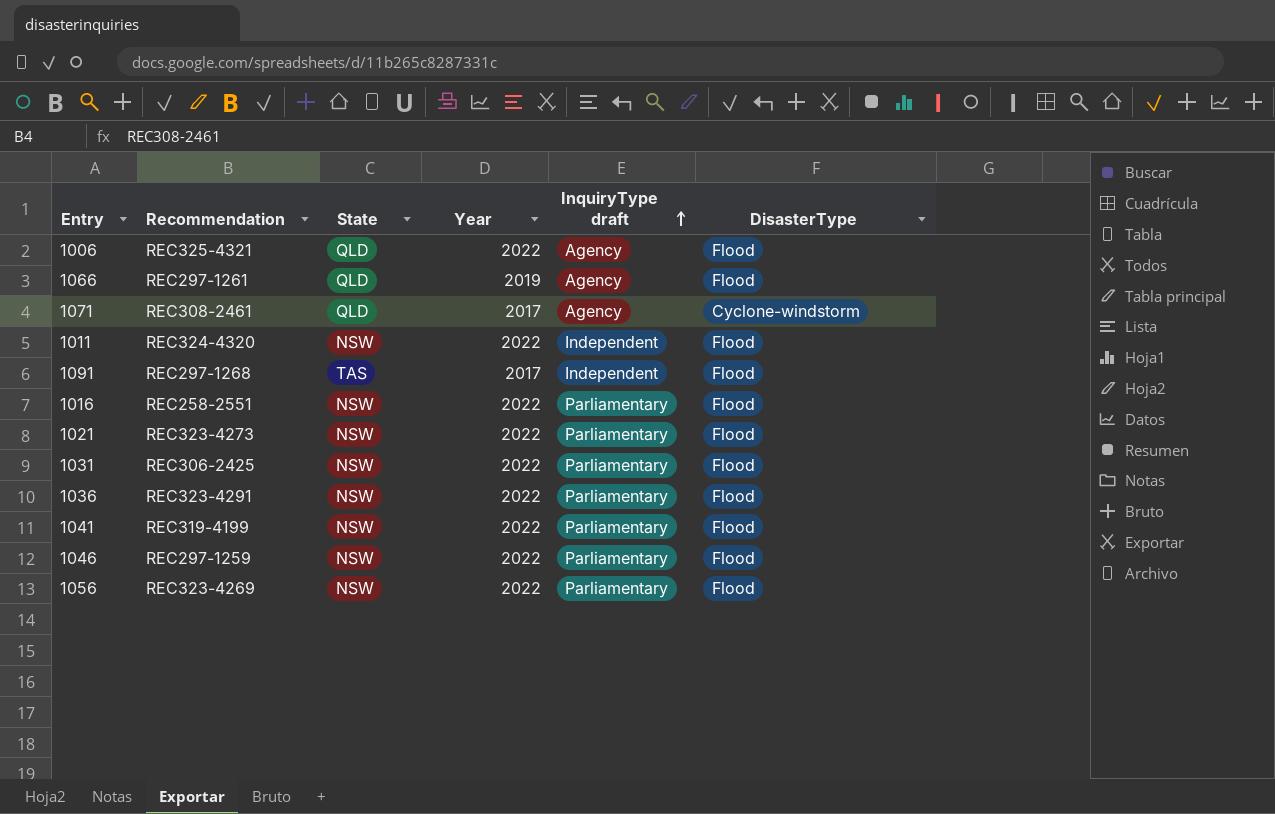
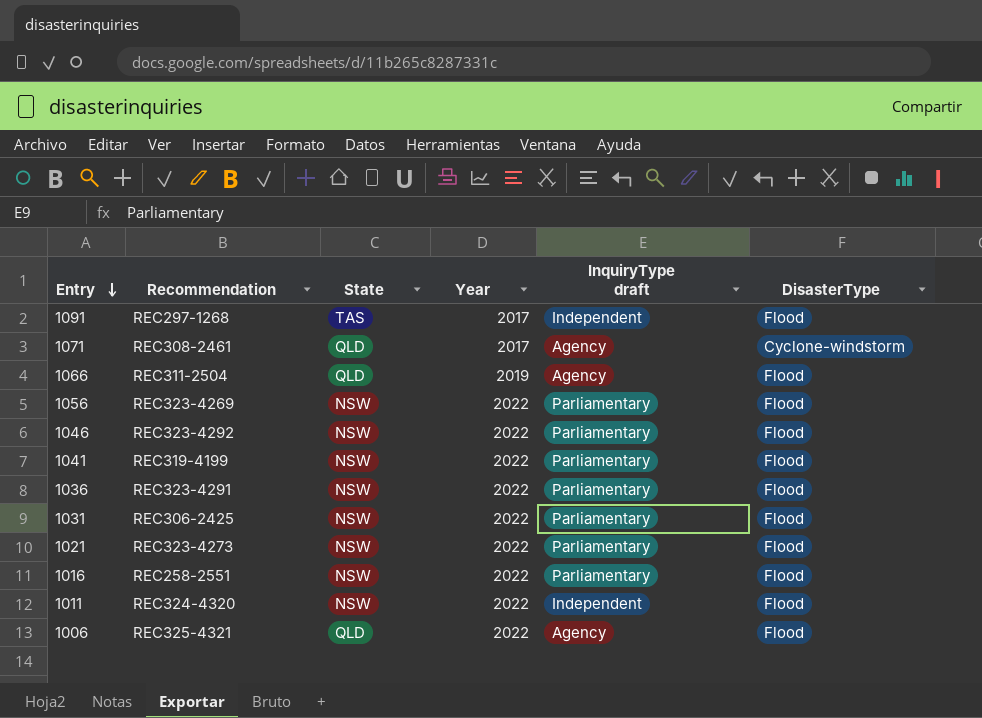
row order: InquiryType draft ascending -> Entry descending
1066 | Recommendation: REC297-1261 -> REC311-2504
1046 | Recommendation: REC297-1259 -> REC323-4292

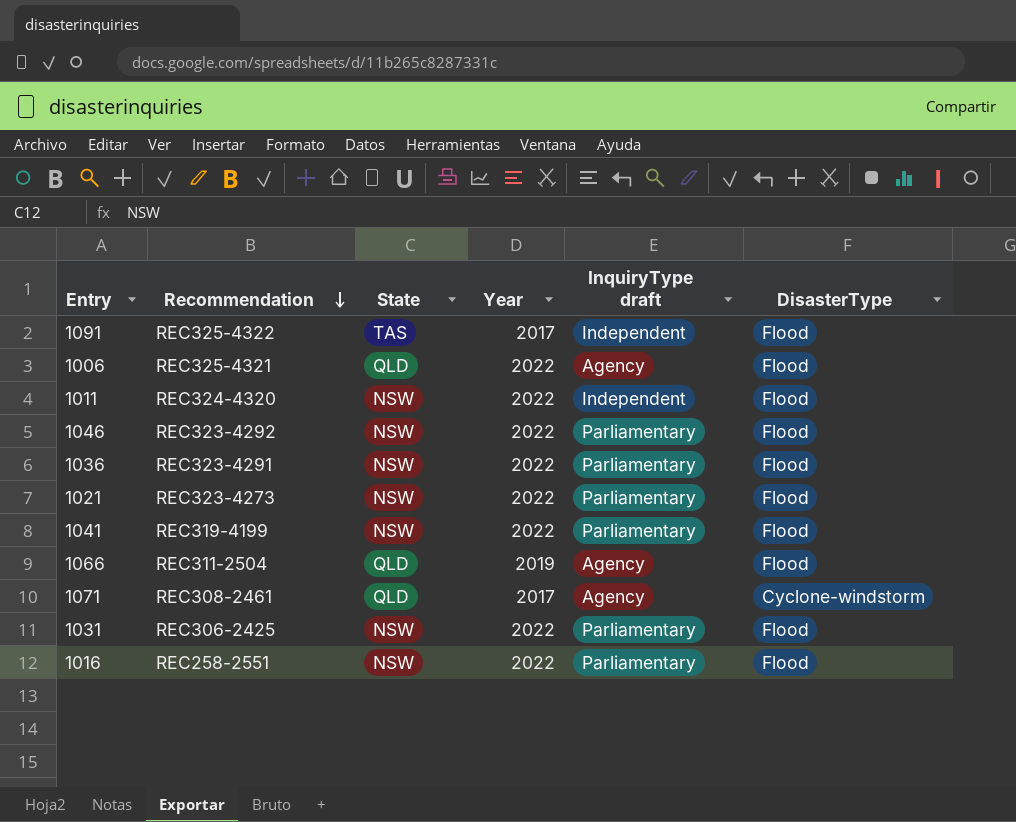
row order: Entry descending -> Recommendation descending
row 1056: REC323-4269 | NSW | 2022 | Parliamentary | Flood -> none
1091 | Recommendation: REC297-1268 -> REC325-4322

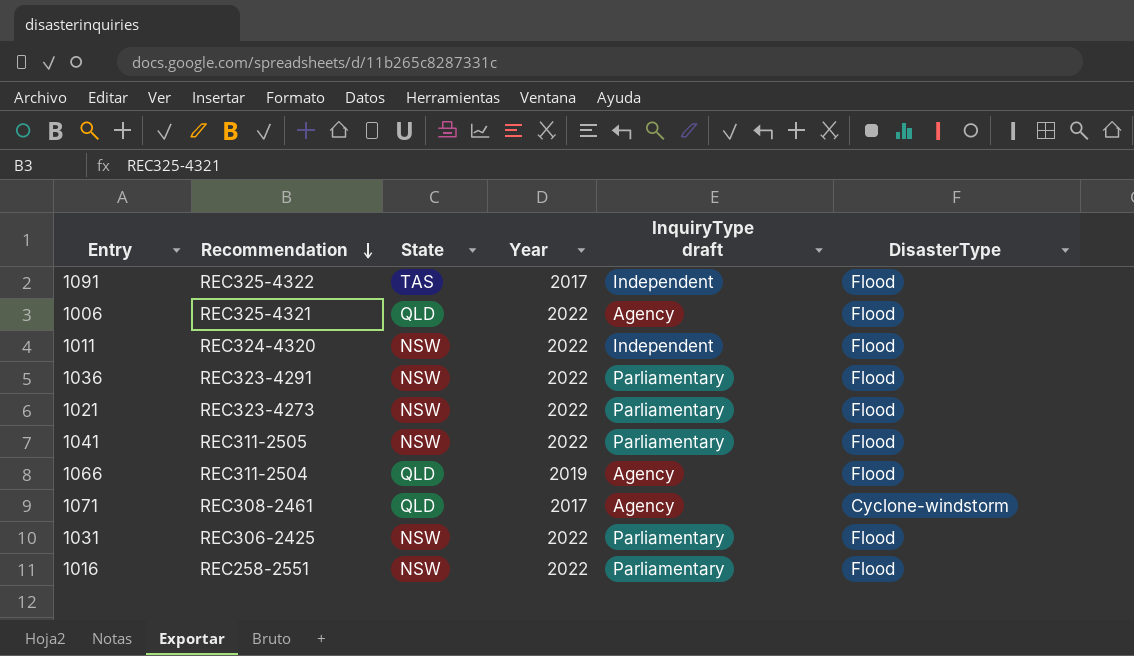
row 1046: REC323-4292 | NSW | 2022 | Parliamentary | Flood -> none
1041 | Recommendation: REC319-4199 -> REC311-2505

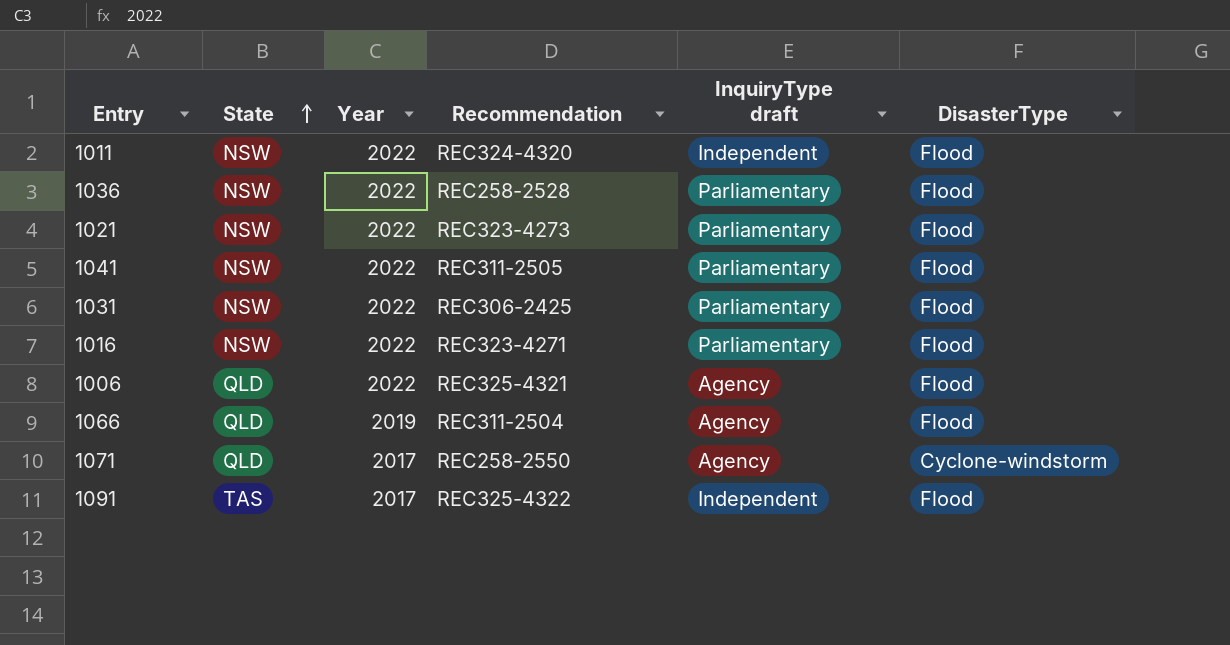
row order: Recommendation descending -> State ascending
column Recommendation | position: 2 -> 4
1036 | Recommendation: REC323-4291 -> REC258-2528
1016 | Recommendation: REC258-2551 -> REC323-4271
1071 | Recommendation: REC308-2461 -> REC258-2550

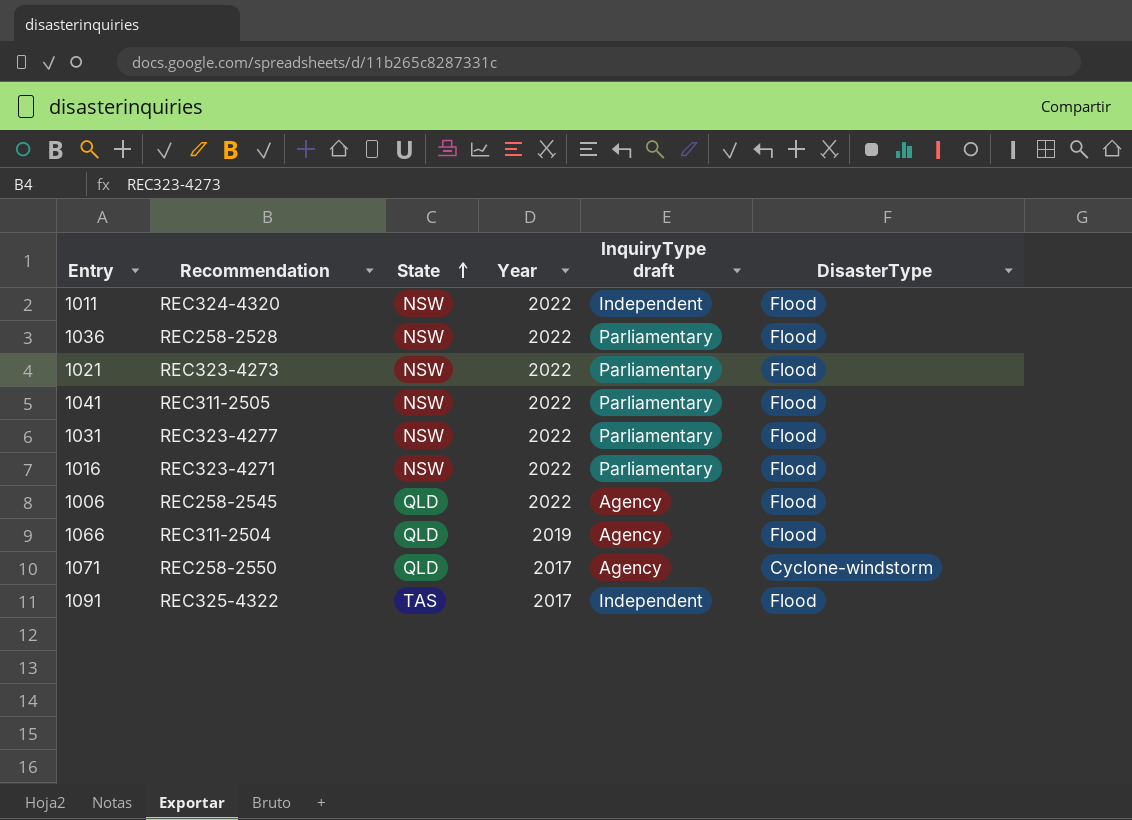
column Recommendation | position: 4 -> 2
1031 | Recommendation: REC306-2425 -> REC323-4277
1006 | Recommendation: REC325-4321 -> REC258-2545

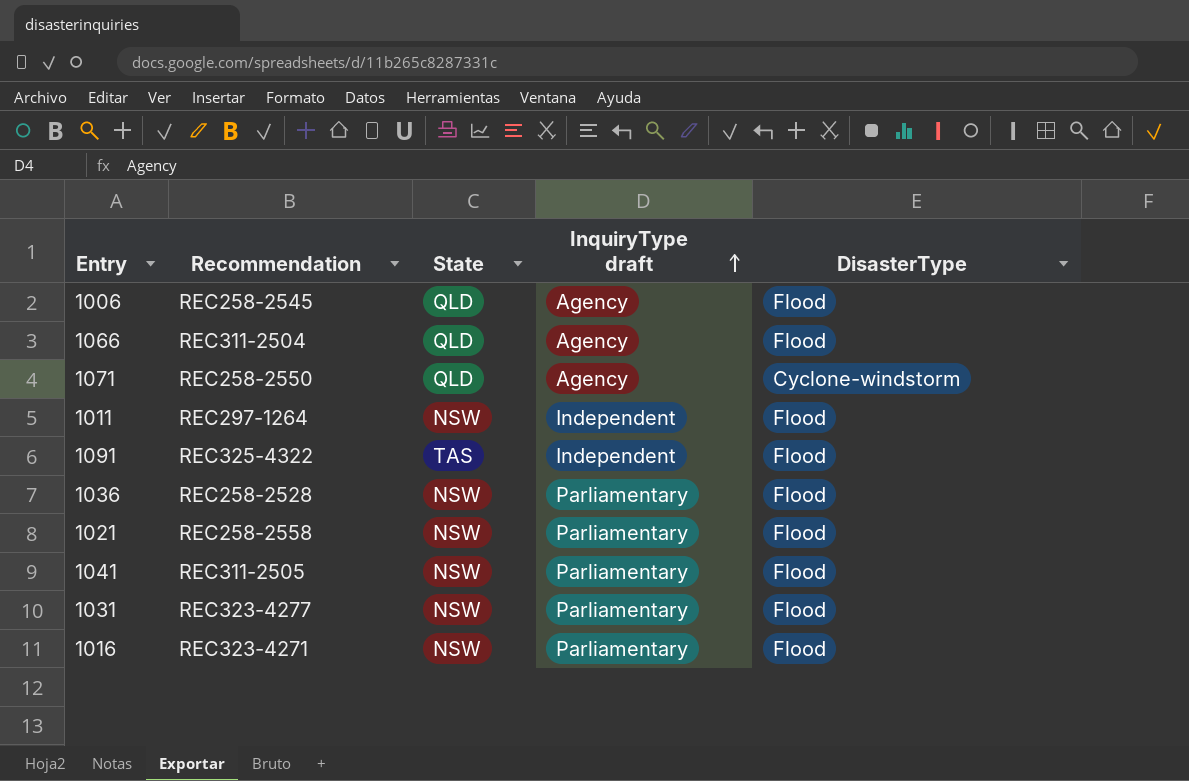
row order: State ascending -> InquiryType draft ascending
column Year | position: 4 -> none
1011 | Recommendation: REC324-4320 -> REC297-1264
1021 | Recommendation: REC323-4273 -> REC258-2558

